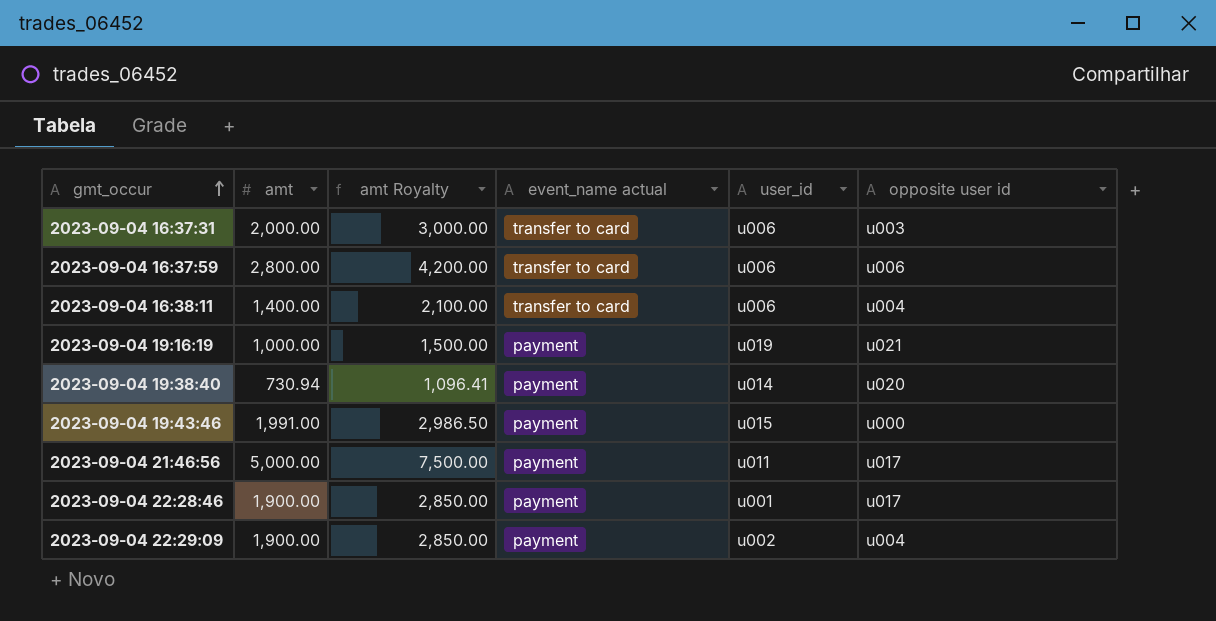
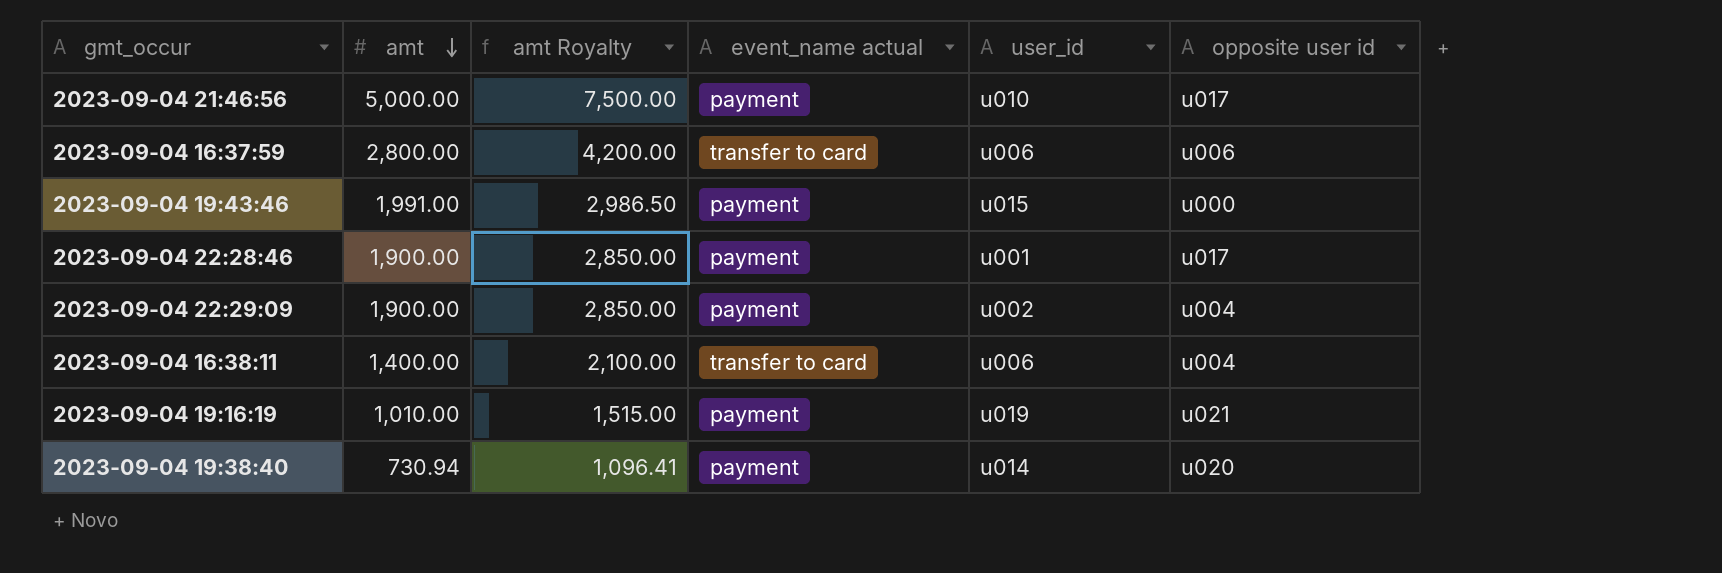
row order: gmt_occur ascending -> amt descending
row 2023-09-04 16:37:31: 2,000.00 | 3,000.00 | transfer to card | u006 | u003 -> none
2023-09-04 21:46:56 | user_id: u011 -> u010
2023-09-04 19:16:19 | amt: 1,000.00 -> 1,010.00
2023-09-04 19:16:19 | amt Royalty: 1,500.00 -> 1,515.00

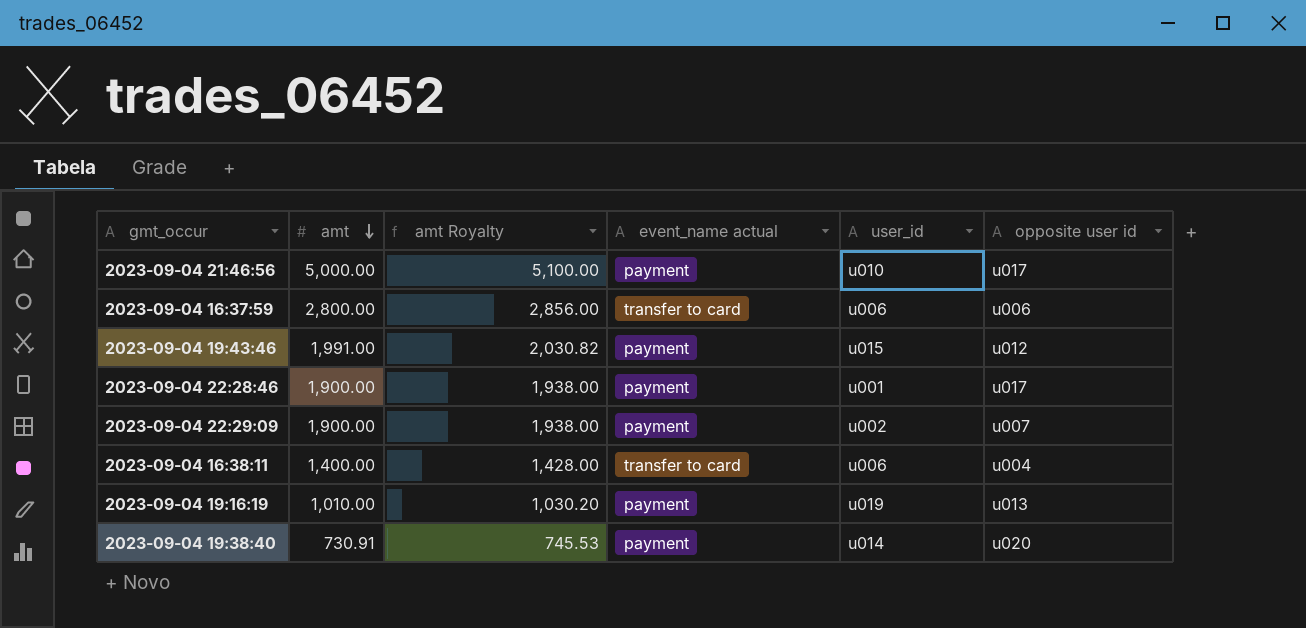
column amt Royalty | formula: [amt] * 1.5 -> [amt] * 1.02
2023-09-04 19:43:46 | opposite user id: u000 -> u012
2023-09-04 22:29:09 | opposite user id: u004 -> u007
2023-09-04 19:16:19 | opposite user id: u021 -> u013
2023-09-04 19:38:40 | amt: 730.94 -> 730.91

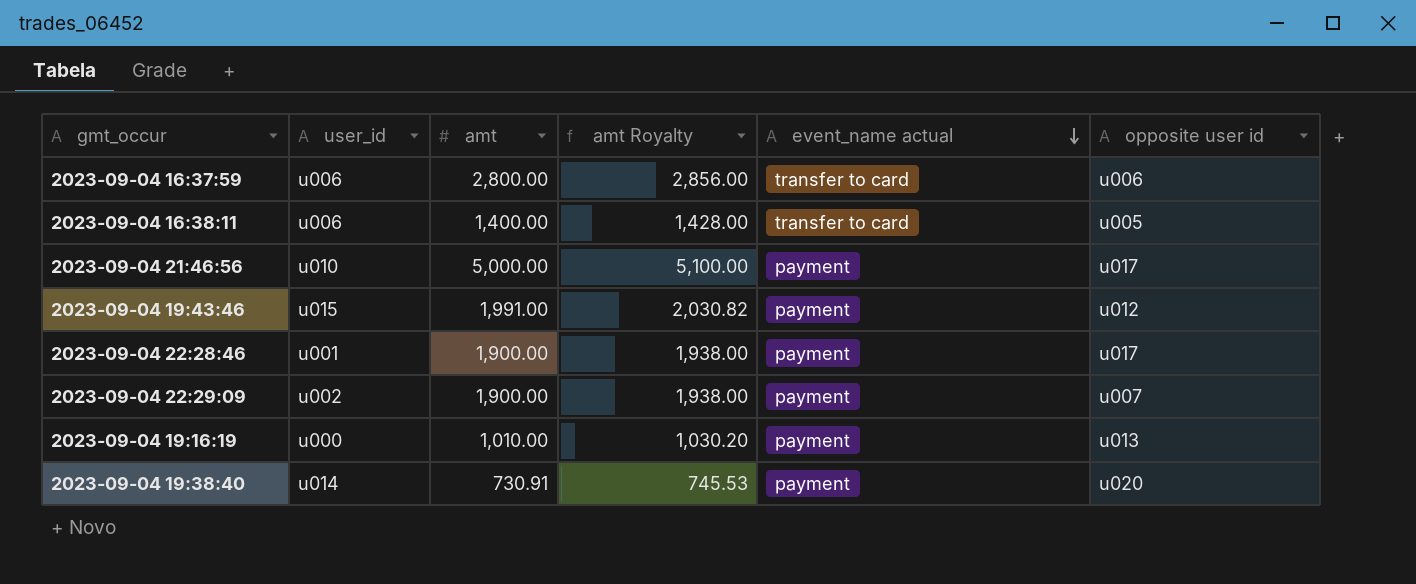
row order: amt descending -> event_name actual descending
column user_id | position: 5 -> 2
2023-09-04 16:38:11 | opposite user id: u004 -> u005
2023-09-04 19:16:19 | user_id: u019 -> u000

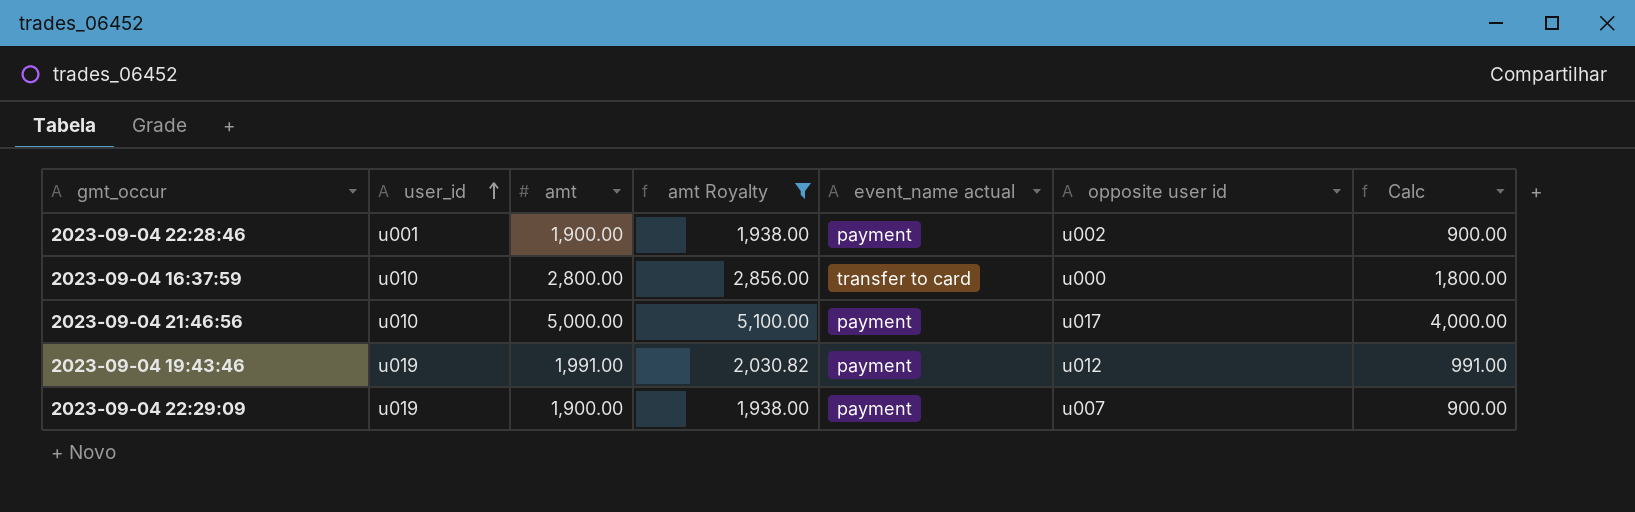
filter: none -> amt Royalty >= 1,938.00
row order: event_name actual descending -> user_id ascending
column Calc | formula: none -> [amt] - 1000
2023-09-04 22:28:46 | opposite user id: u017 -> u002
2023-09-04 16:37:59 | user_id: u006 -> u010
2023-09-04 16:37:59 | opposite user id: u006 -> u000
2023-09-04 19:43:46 | user_id: u015 -> u019
2023-09-04 22:29:09 | user_id: u002 -> u019

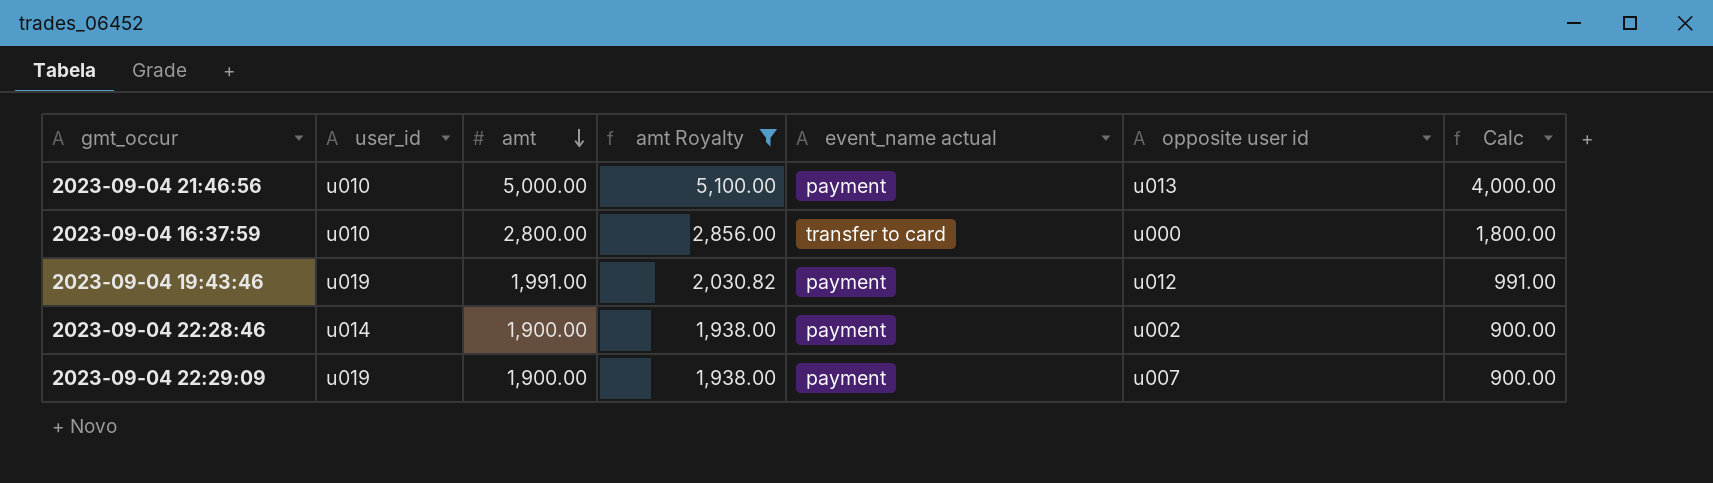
row order: user_id ascending -> amt descending
2023-09-04 21:46:56 | opposite user id: u017 -> u013
2023-09-04 22:28:46 | user_id: u001 -> u014

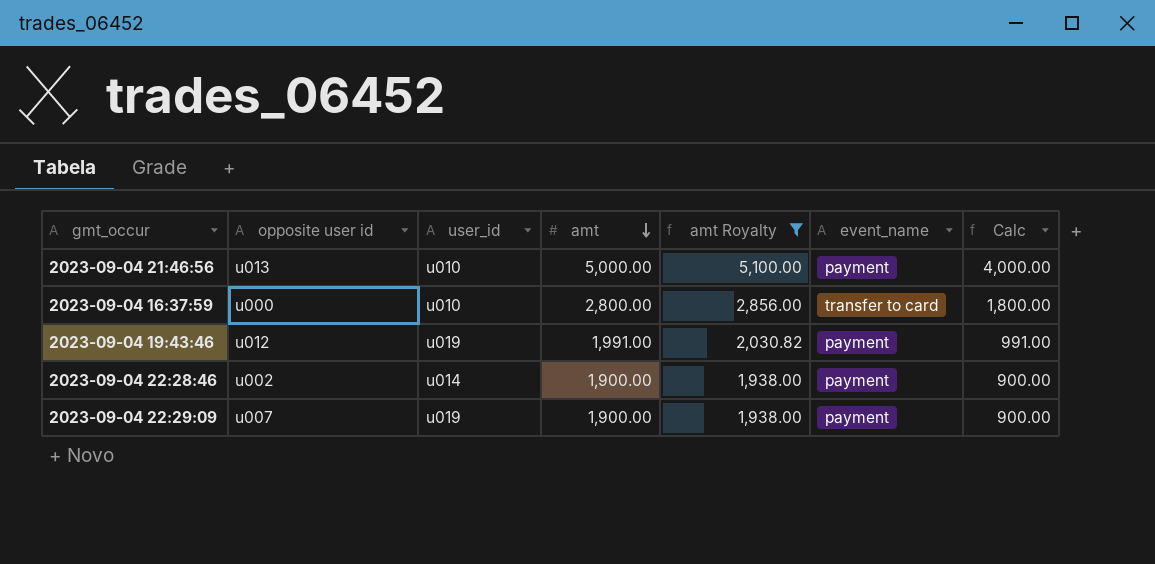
column opposite user id | position: 6 -> 2
column name: event_name actual -> event_name

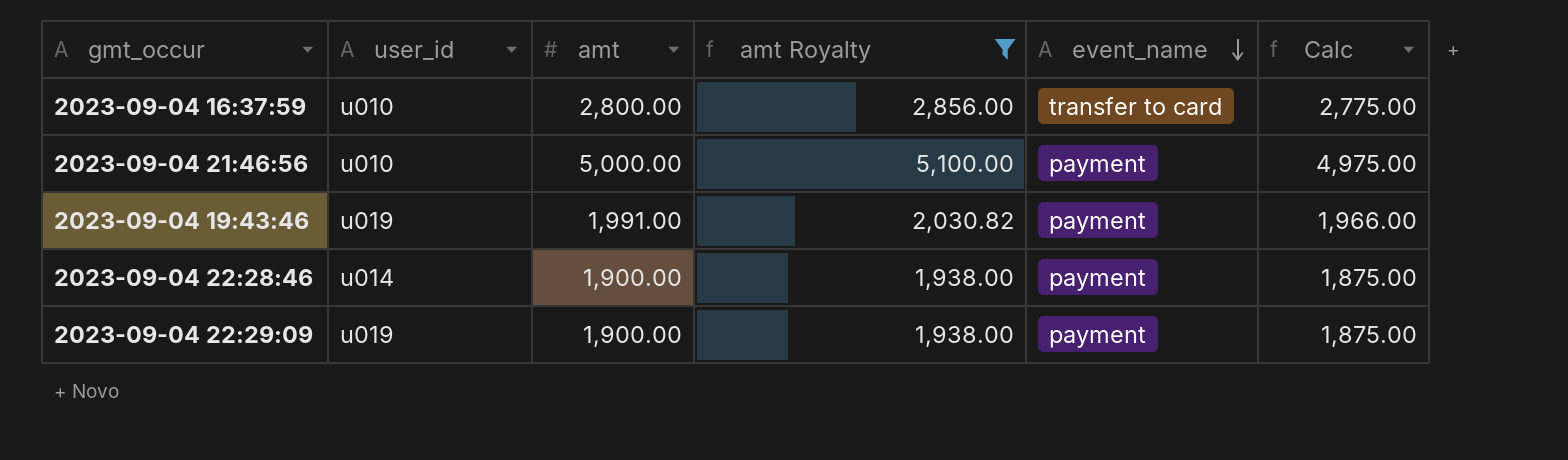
row order: amt descending -> event_name descending
column opposite user id | position: 2 -> none
column Calc | formula: [amt] - 1000 -> [amt] - 25

